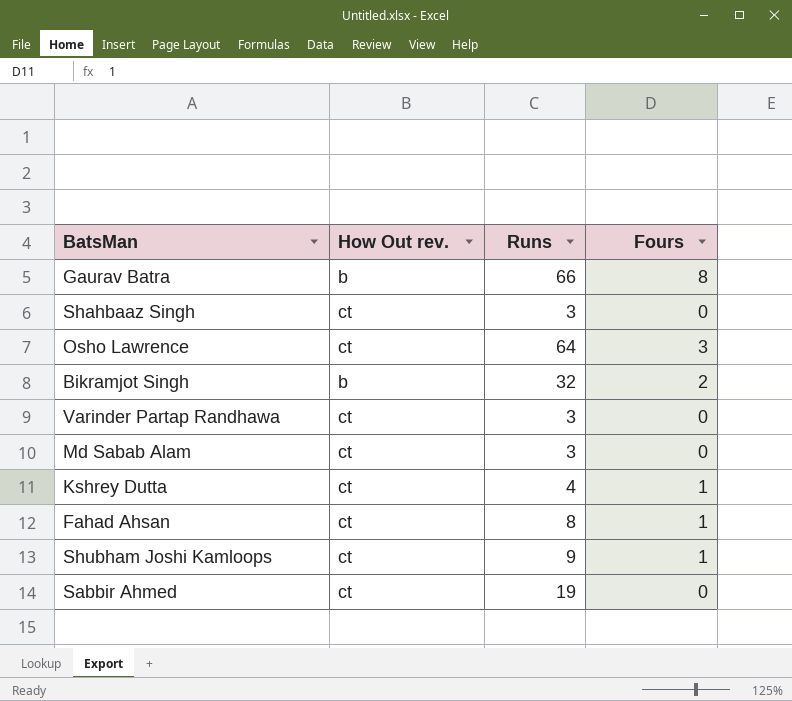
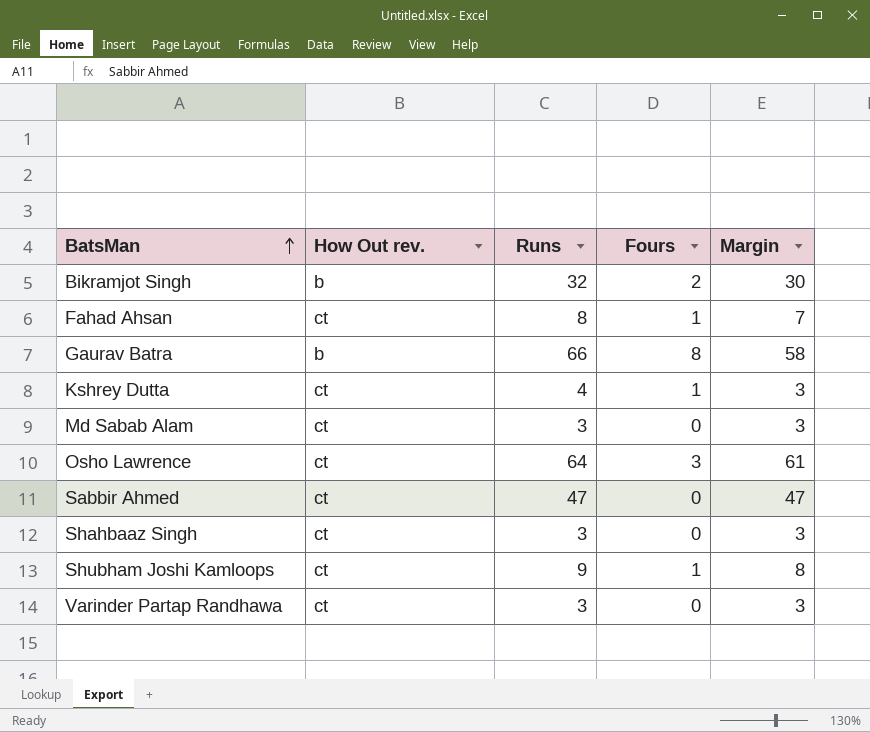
row order: none -> BatsMan ascending
column Margin | formula: none -> [Runs] - [Fours]
Sabbir Ahmed | Runs: 19 -> 47

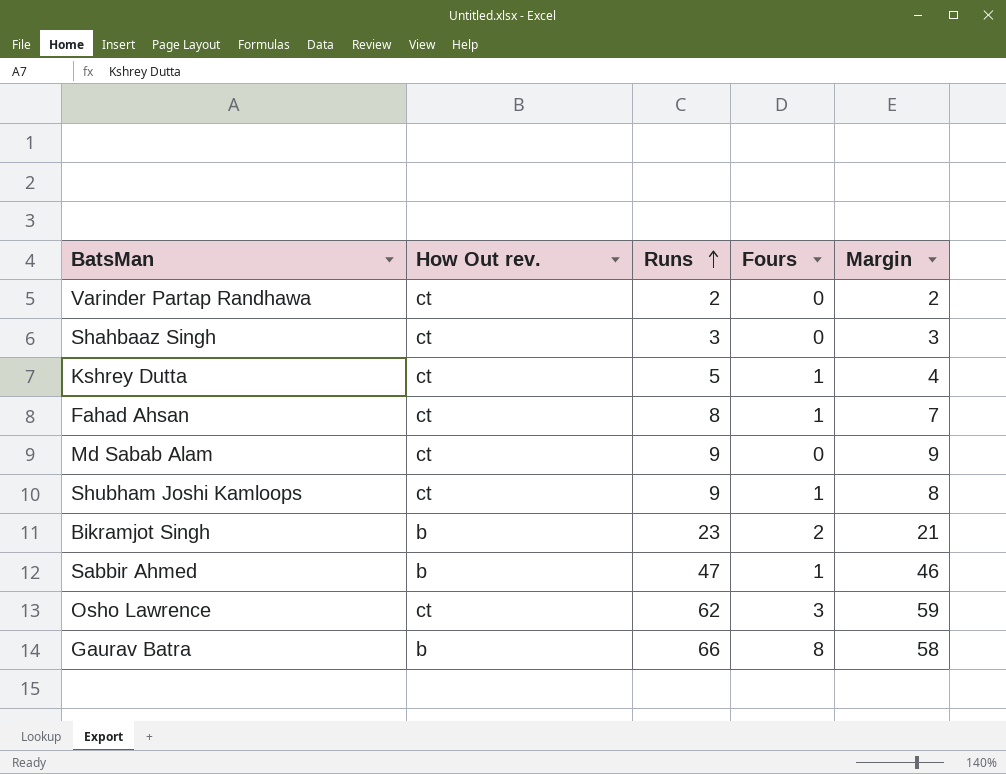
row order: BatsMan ascending -> Runs ascending
Varinder Partap Randhawa | Runs: 3 -> 2
Varinder Partap Randhawa | Margin: 3 -> 2
Kshrey Dutta | Runs: 4 -> 5
Kshrey Dutta | Margin: 3 -> 4
Md Sabab Alam | Runs: 3 -> 9
Md Sabab Alam | Margin: 3 -> 9
Bikramjot Singh | Runs: 32 -> 23
Bikramjot Singh | Margin: 30 -> 21
Sabbir Ahmed | How Out rev.: ct -> b
Sabbir Ahmed | Fours: 0 -> 1
Sabbir Ahmed | Margin: 47 -> 46
Osho Lawrence | Runs: 64 -> 62
Osho Lawrence | Margin: 61 -> 59

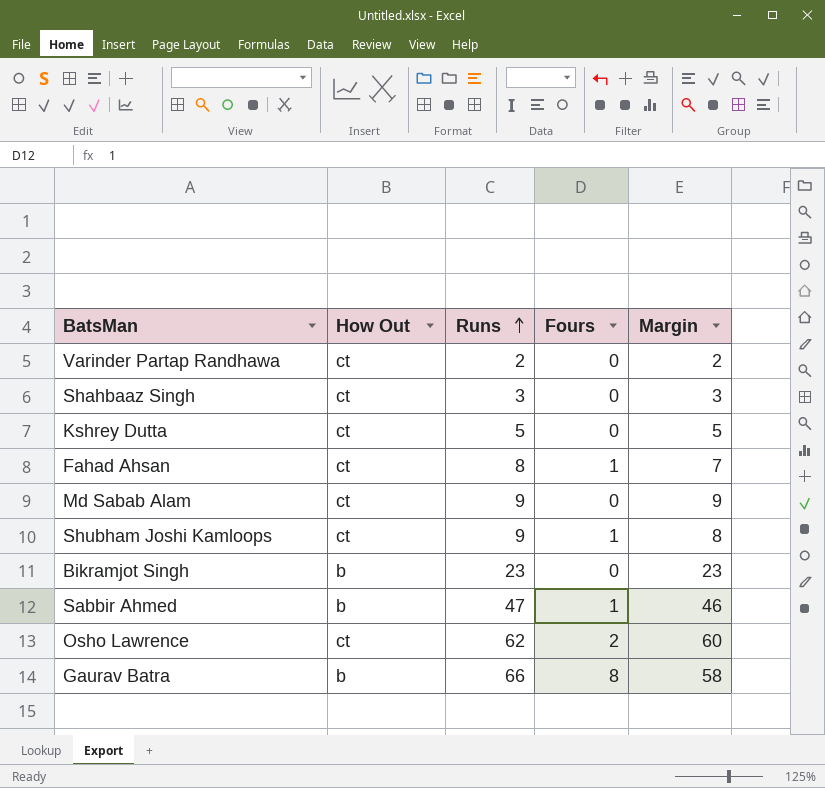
column name: How Out rev. -> How Out
Kshrey Dutta | Fours: 1 -> 0
Kshrey Dutta | Margin: 4 -> 5
Bikramjot Singh | Fours: 2 -> 0
Bikramjot Singh | Margin: 21 -> 23
Osho Lawrence | Fours: 3 -> 2
Osho Lawrence | Margin: 59 -> 60

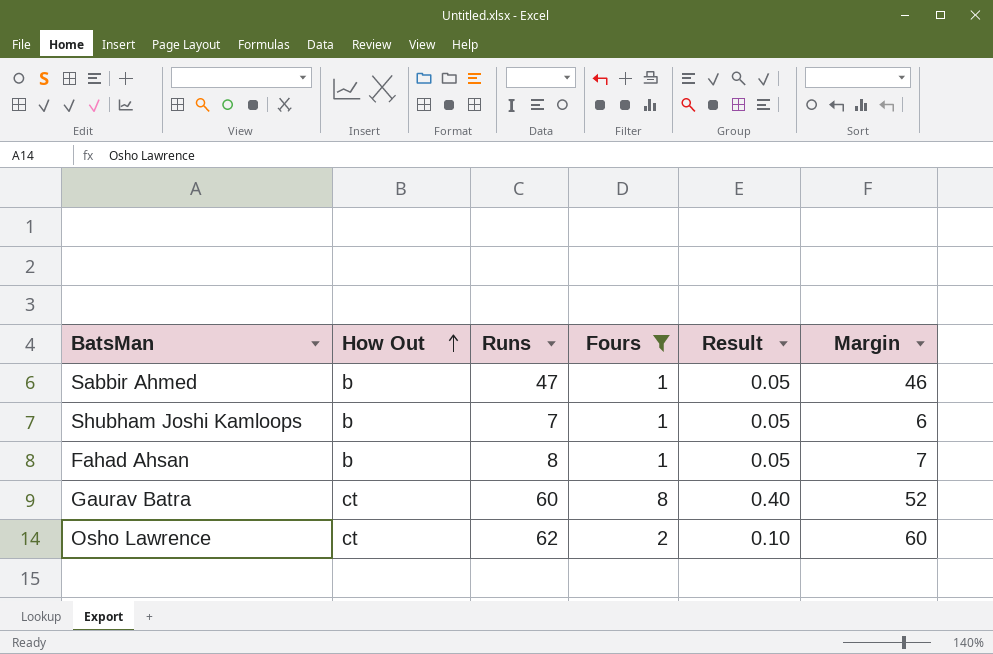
filter: none -> Fours != 0
row order: Runs ascending -> How Out ascending
column Result | formula: none -> [Fours] * 0.05
Shubham Joshi Kamloops | How Out: ct -> b
Shubham Joshi Kamloops | Runs: 9 -> 7
Shubham Joshi Kamloops | Margin: 8 -> 6
Fahad Ahsan | How Out: ct -> b
Gaurav Batra | How Out: b -> ct
Gaurav Batra | Runs: 66 -> 60
Gaurav Batra | Margin: 58 -> 52

